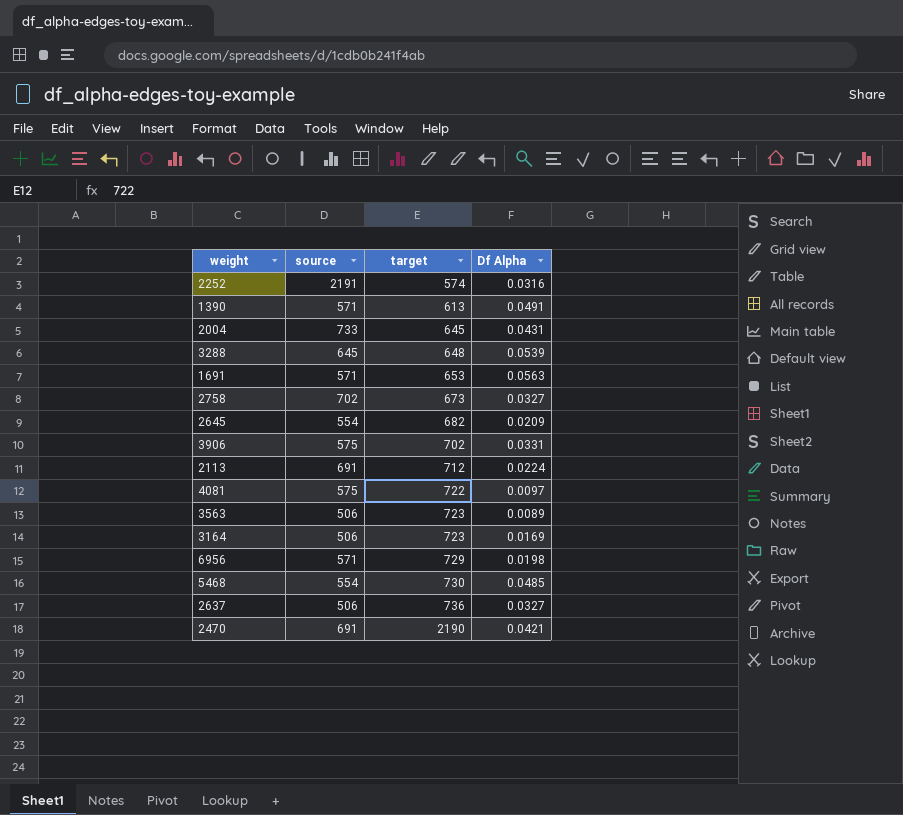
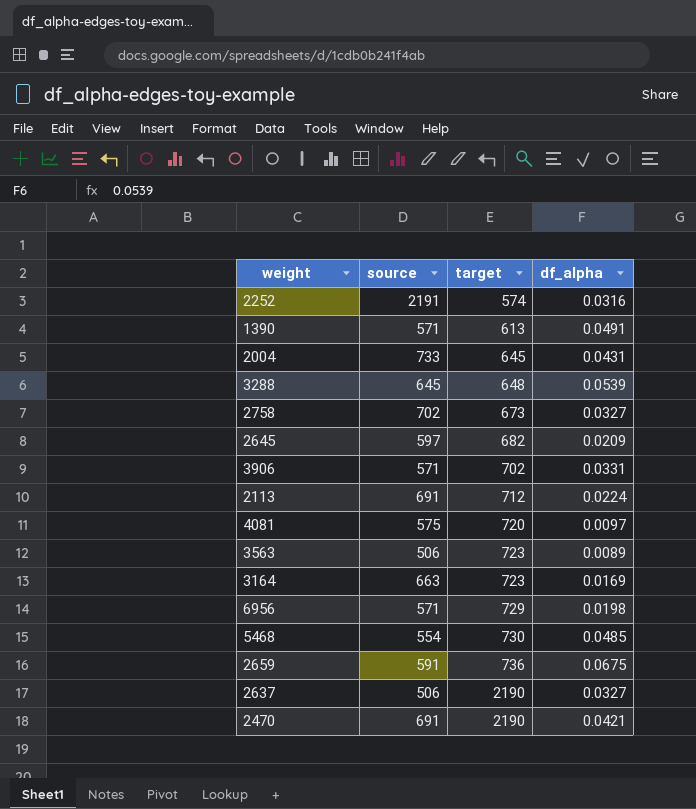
column name: Df Alpha -> df_alpha
row 1691: 571 | 653 | 0.0563 -> none
2645 | source: 554 -> 597
3906 | source: 575 -> 571
4081 | target: 722 -> 720
3164 | source: 506 -> 663
row 2659: none -> 591 | 736 | 0.0675
2637 | target: 736 -> 2190

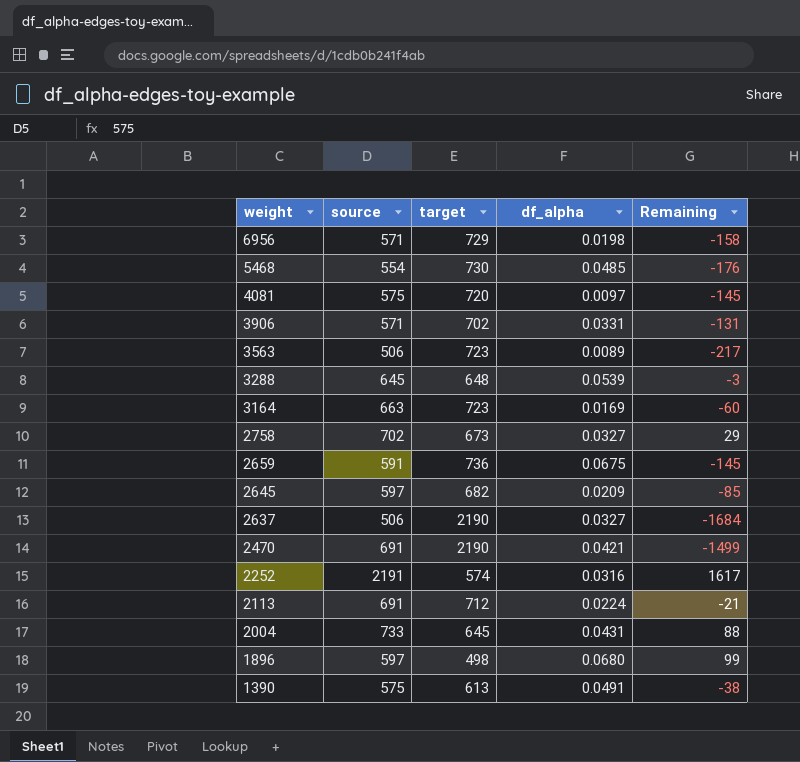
row order: target ascending -> weight descending
column Remaining | formula: none -> [source] - [target]
row 1896: none -> 597 | 498 | 0.0680 | 99
1390 | source: 571 -> 575

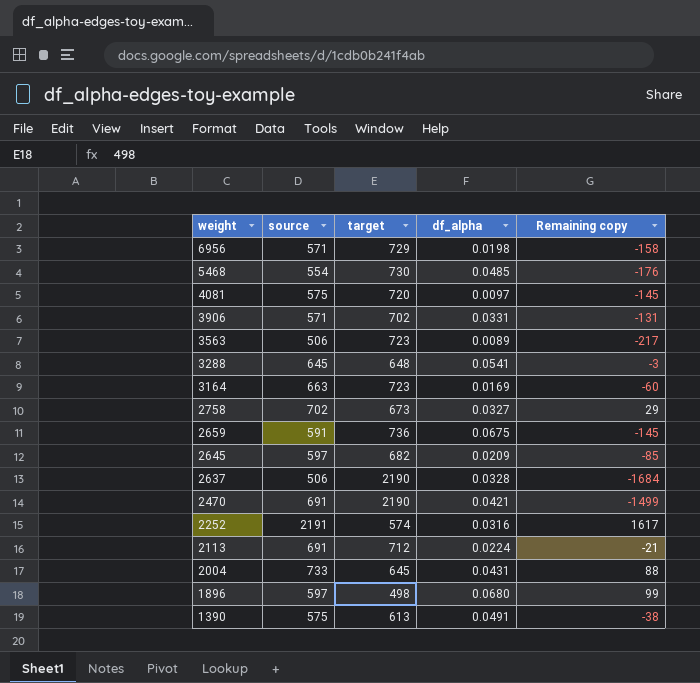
column name: Remaining -> Remaining copy
3288 | df_alpha: 0.0539 -> 0.0541
2637 | df_alpha: 0.0327 -> 0.0328

